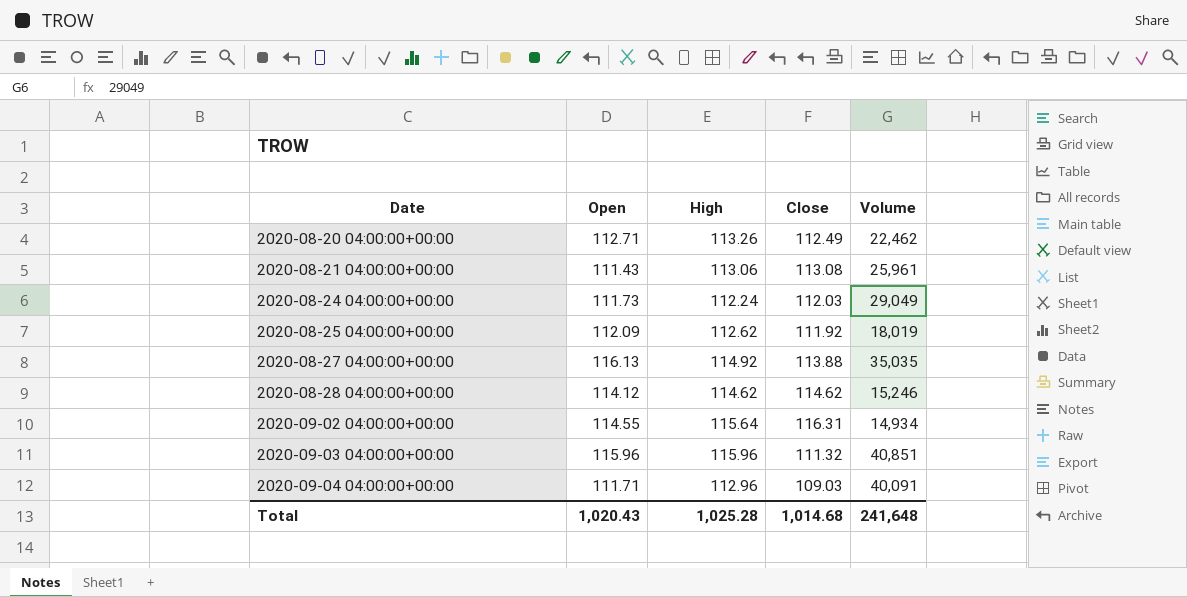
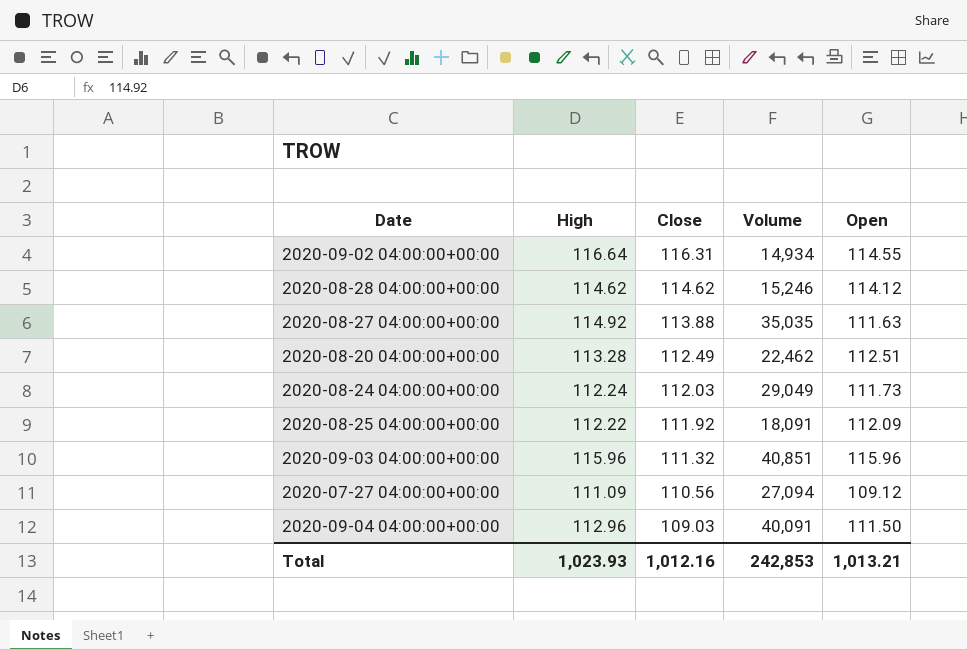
row order: Date ascending -> Close descending
column Open | position: 2 -> 5
row 2020-08-21 04:00:00+00:00: 111.43 | 113.06 | 113.08 | 25,961 -> none
2020-09-02 04:00:00+00:00 | High: 115.64 -> 116.64
2020-08-27 04:00:00+00:00 | Open: 116.13 -> 111.63
2020-08-20 04:00:00+00:00 | High: 113.26 -> 113.28
2020-08-20 04:00:00+00:00 | Open: 112.71 -> 112.51
2020-08-25 04:00:00+00:00 | High: 112.62 -> 112.22
2020-08-25 04:00:00+00:00 | Volume: 18,019 -> 18,091
row 2020-07-27 04:00:00+00:00: none -> 111.09 | 110.56 | 27,094 | 109.12
2020-09-04 04:00:00+00:00 | Open: 111.71 -> 111.50
Total | High: 1,025.28 -> 1,023.93
Total | Close: 1,014.68 -> 1,012.16
Total | Volume: 241,648 -> 242,853
Total | Open: 1,020.43 -> 1,013.21

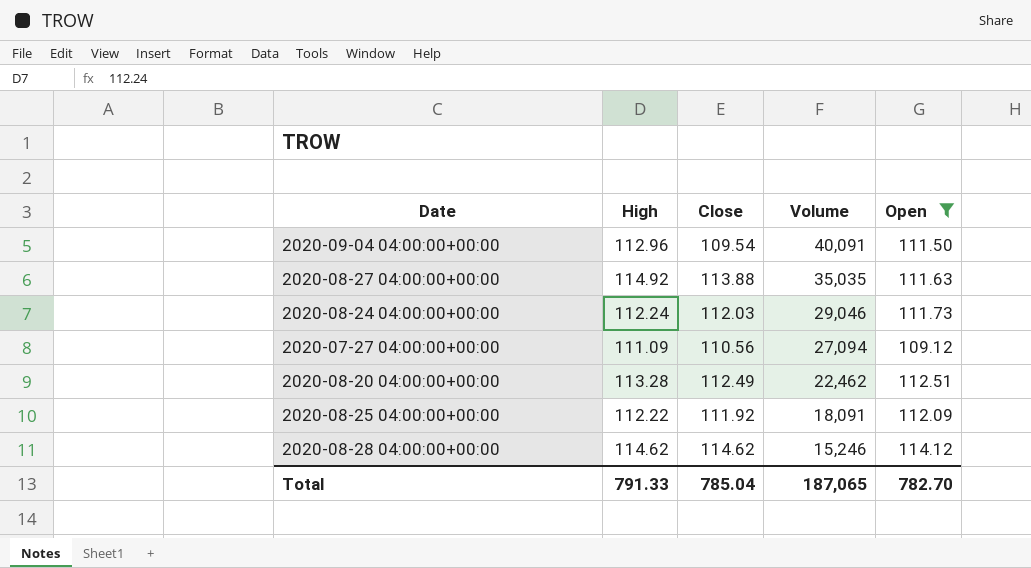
filter: none -> Open <= 114.12
row order: Close descending -> Volume descending
2020-09-04 04:00:00+00:00 | Close: 109.03 -> 109.54
2020-08-24 04:00:00+00:00 | Volume: 29,049 -> 29,046
Total | High: 1,023.93 -> 791.33
Total | Close: 1,012.16 -> 785.04
Total | Volume: 242,853 -> 187,065
Total | Open: 1,013.21 -> 782.70

